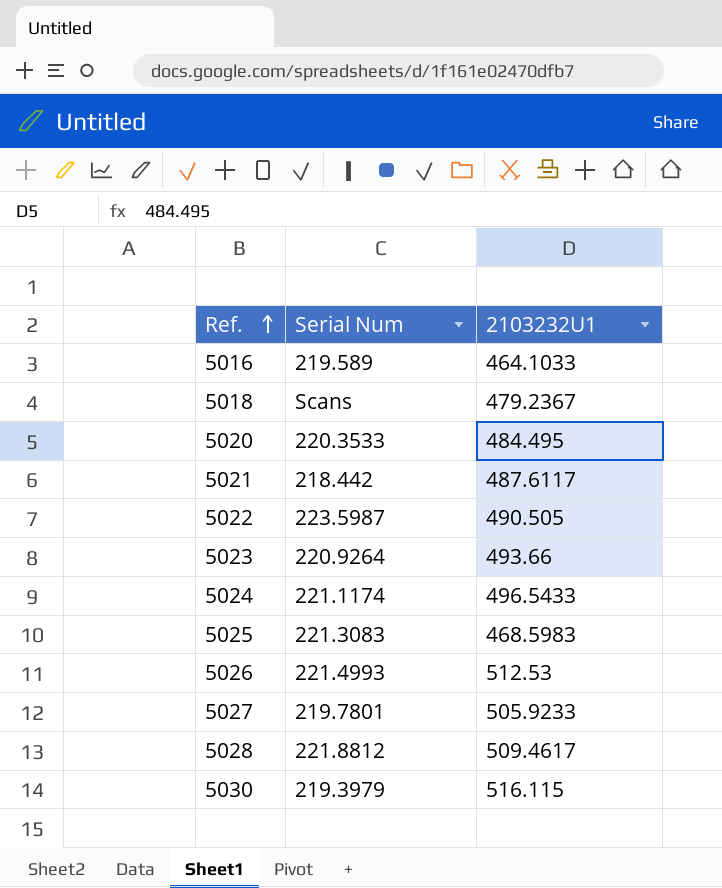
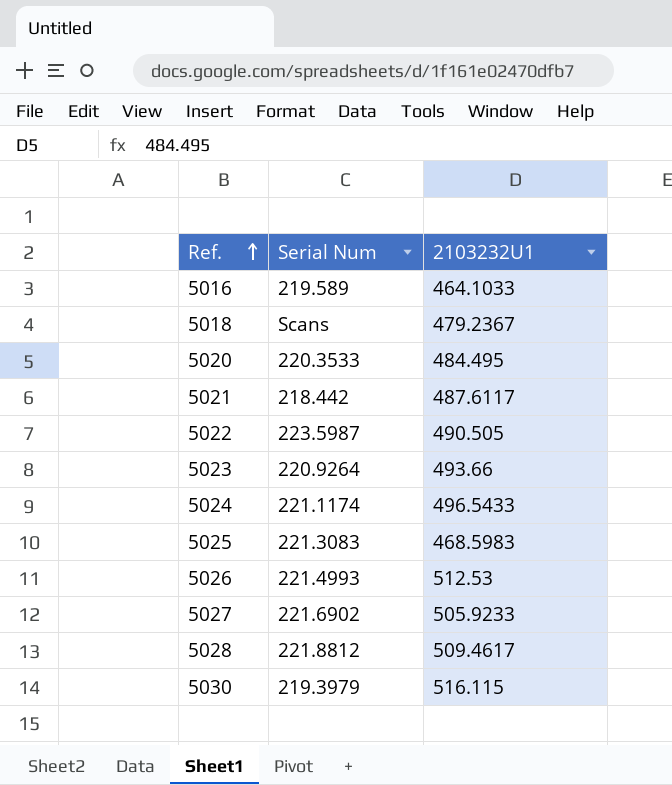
5027 | Serial Num: 219.7801 -> 221.6902

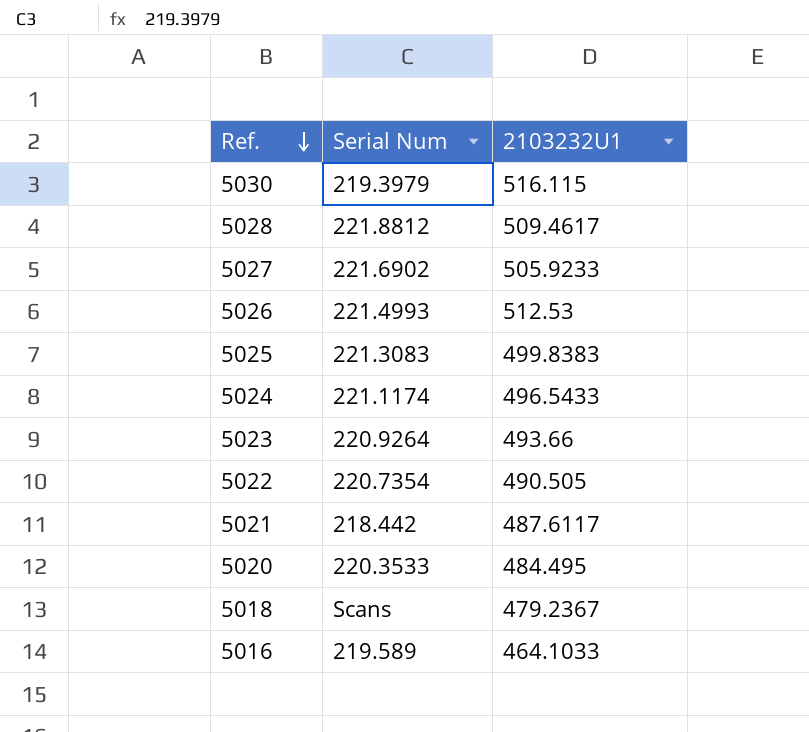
row order: Ref. ascending -> Ref. descending
5025 | 2103232U1: 468.5983 -> 499.8383
5022 | Serial Num: 223.5987 -> 220.7354

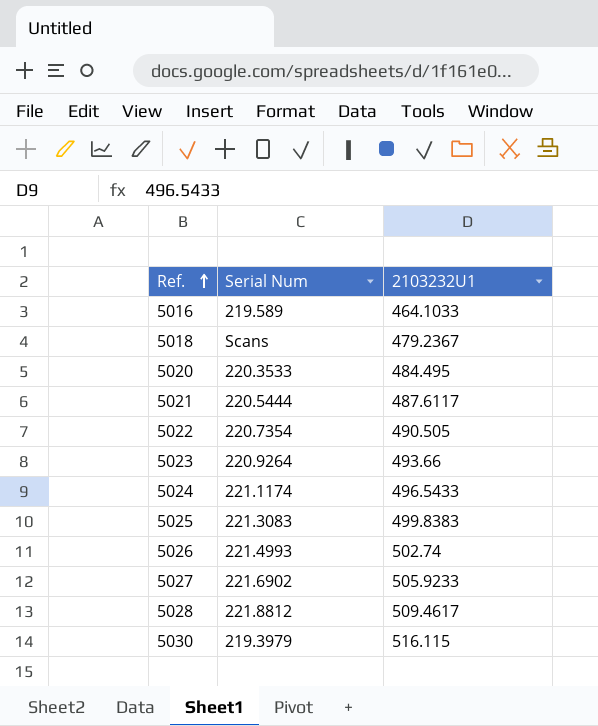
row order: Ref. descending -> Ref. ascending
5021 | Serial Num: 218.442 -> 220.5444
5026 | 2103232U1: 512.53 -> 502.74

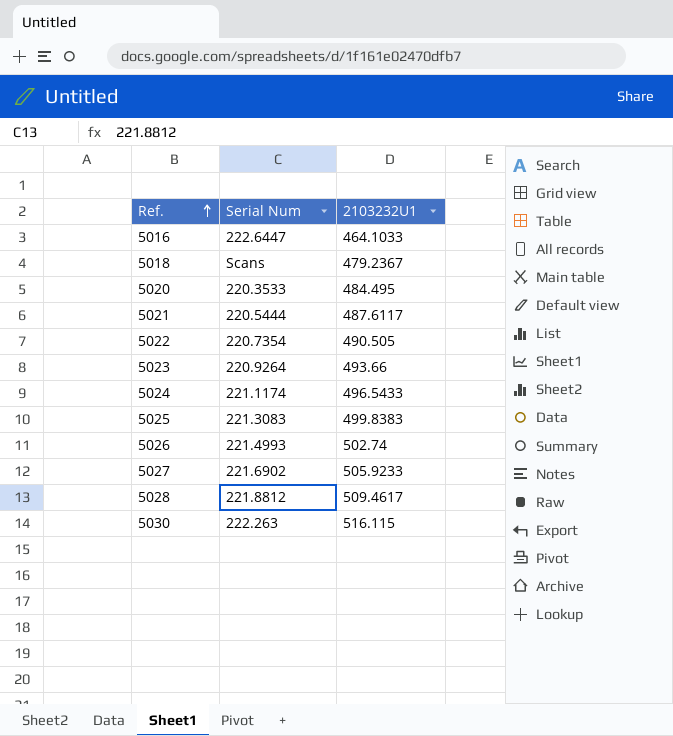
5016 | Serial Num: 219.589 -> 222.6447
5030 | Serial Num: 219.3979 -> 222.263

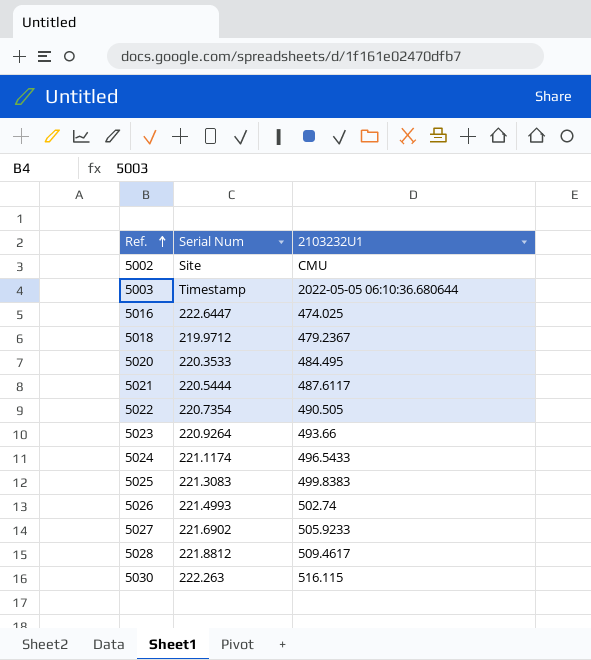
row 5002: none -> Site | CMU
row 5003: none -> Timestamp | 2022-05-05 06:10:36.680644
5016 | 2103232U1: 464.1033 -> 474.025
5018 | Serial Num: Scans -> 219.9712

